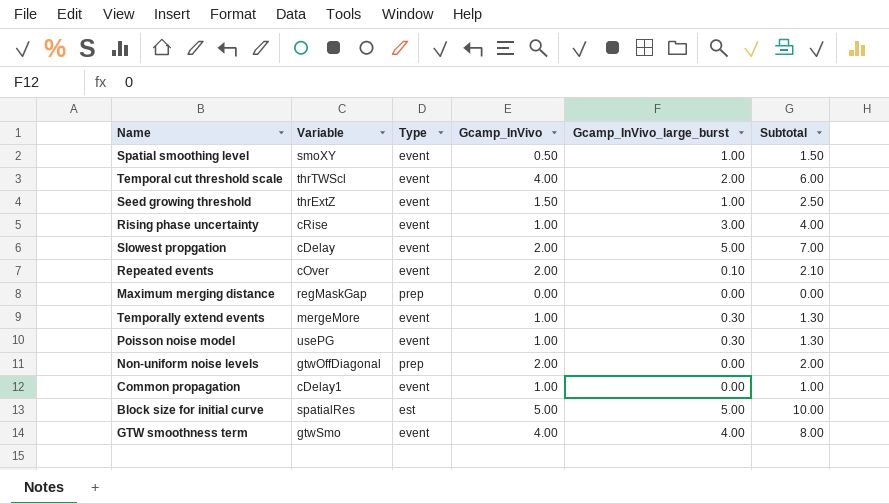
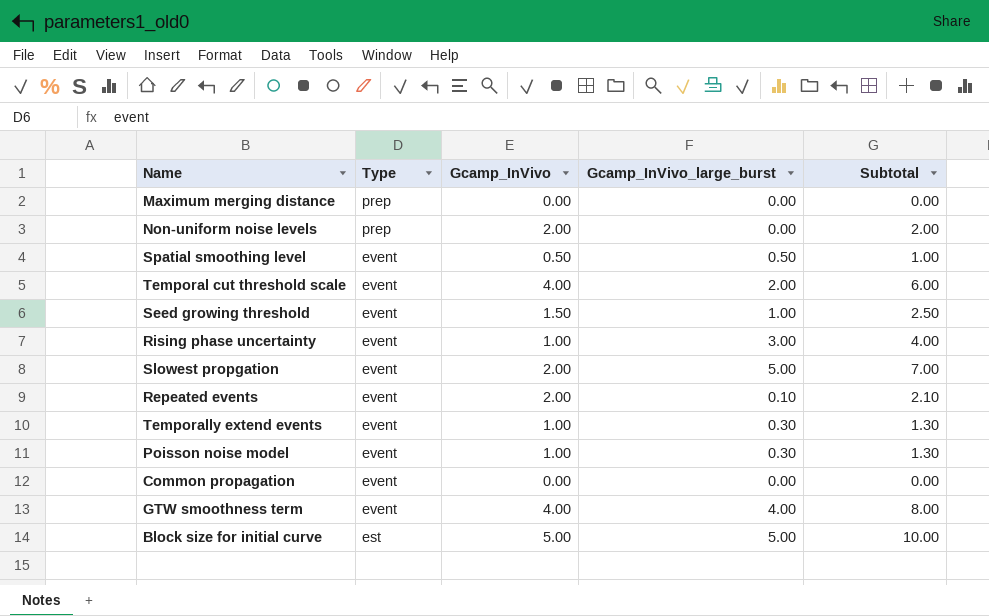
row order: none -> Type descending
column Variable | position: 2 -> none
Spatial smoothing level | Gcamp_InVivo_large_burst: 1.00 -> 0.50
Spatial smoothing level | Subtotal: 1.50 -> 1.00
Common propagation | Gcamp_InVivo: 1.00 -> 0.00
Common propagation | Subtotal: 1.00 -> 0.00

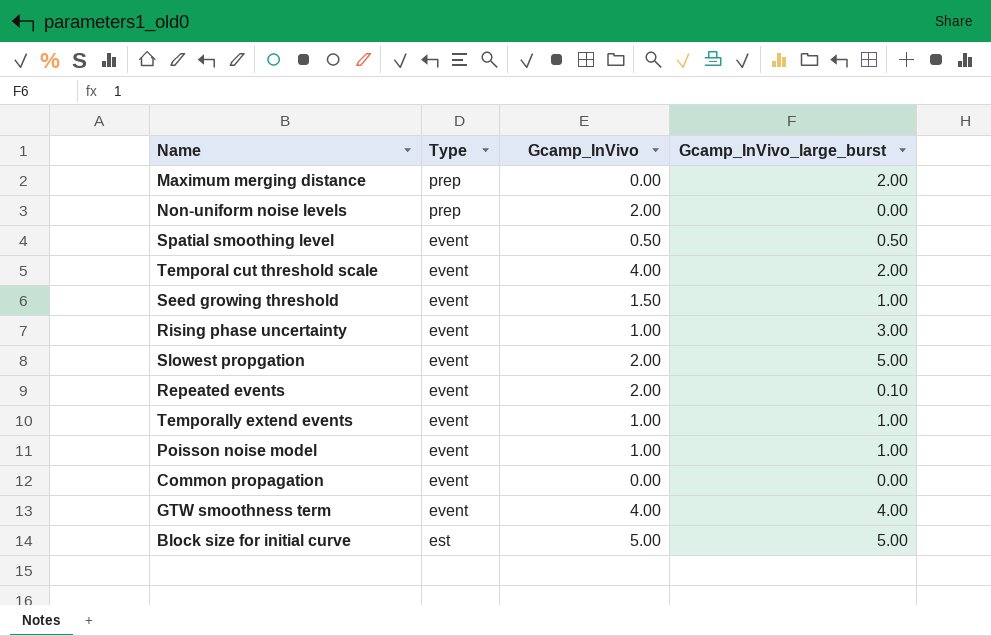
column Subtotal | formula: [Gcamp_InVivo] + [Gcamp_InVivo_large_burst] -> none
Maximum merging distance | Gcamp_InVivo_large_burst: 0.00 -> 2.00
Temporally extend events | Gcamp_InVivo_large_burst: 0.30 -> 1.00
Poisson noise model | Gcamp_InVivo_large_burst: 0.30 -> 1.00

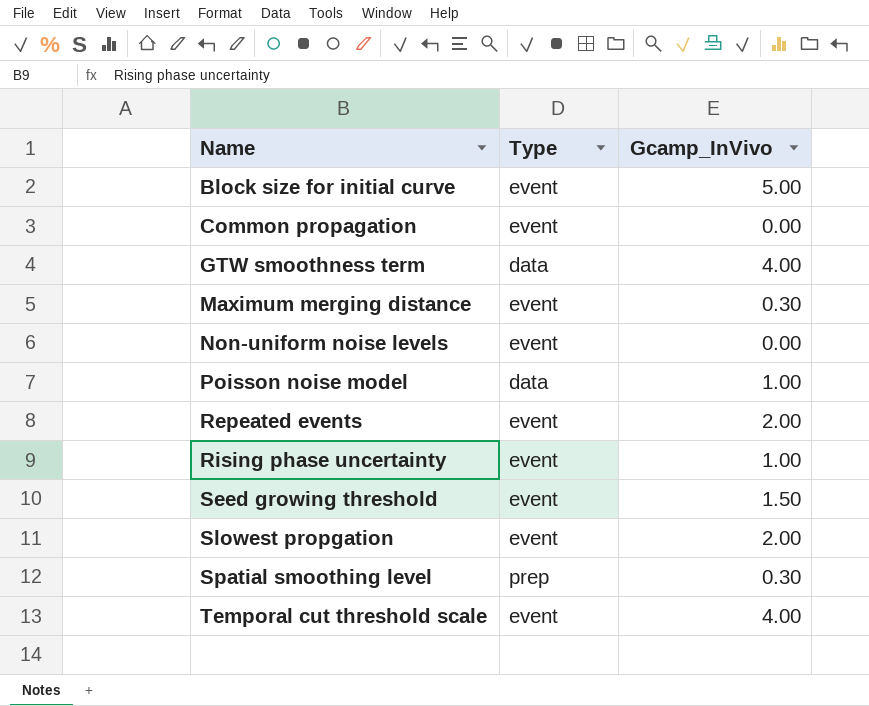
row order: Type descending -> Name ascending
column Gcamp_InVivo_large_burst | position: 4 -> none
row Temporally extend events: event | 1.00 | 1.00 -> none
Block size for initial curve | Type: est -> event
GTW smoothness term | Type: event -> data
Maximum merging distance | Type: prep -> event
Maximum merging distance | Gcamp_InVivo: 0.00 -> 0.30
Non-uniform noise levels | Type: prep -> event
Non-uniform noise levels | Gcamp_InVivo: 2.00 -> 0.00
Poisson noise model | Type: event -> data
Spatial smoothing level | Type: event -> prep
Spatial smoothing level | Gcamp_InVivo: 0.50 -> 0.30

